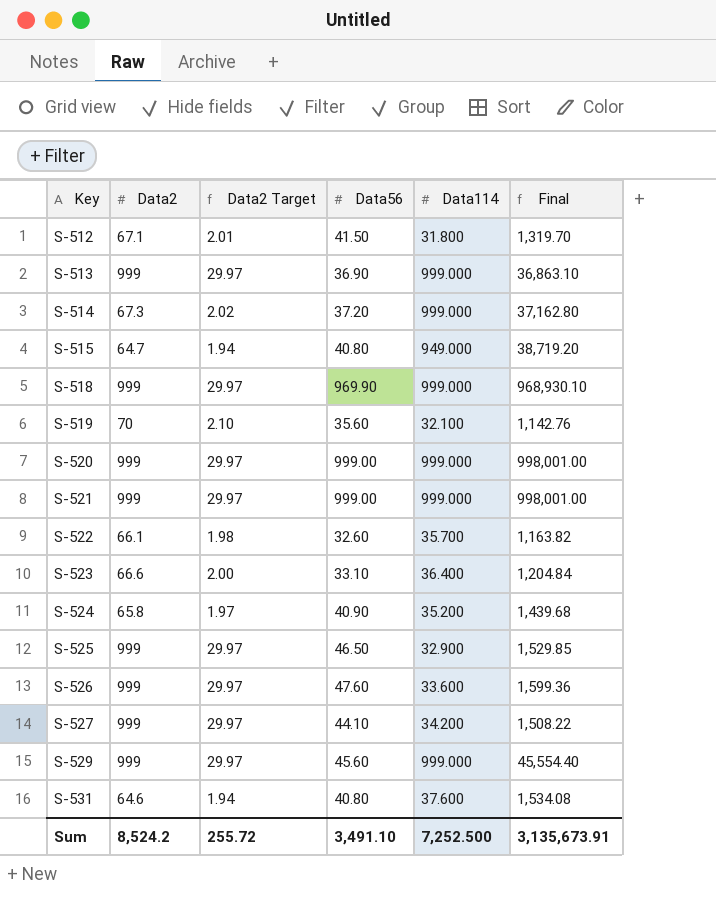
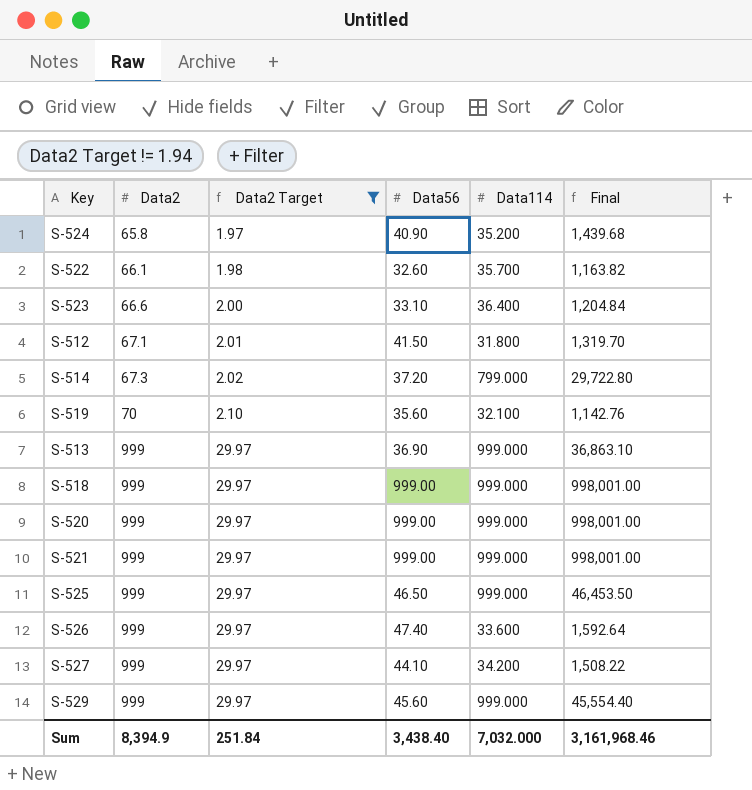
filter: none -> Data2 Target != 1.94
row order: Key ascending -> Data2 ascending
S-514 | Data114: 999.000 -> 799.000
S-514 | Final: 37,162.80 -> 29,722.80
S-518 | Data56: 969.90 -> 999.00
S-518 | Final: 968,930.10 -> 998,001.00
S-525 | Data114: 32.900 -> 999.000
S-525 | Final: 1,529.85 -> 46,453.50
S-526 | Data56: 47.60 -> 47.40
S-526 | Final: 1,599.36 -> 1,592.64
Sum | Data2: 8,524.2 -> 8,394.9
Sum | Data2 Target: 255.72 -> 251.84
Sum | Data56: 3,491.10 -> 3,438.40
Sum | Data114: 7,252.500 -> 7,032.000
Sum | Final: 3,135,673.91 -> 3,161,968.46

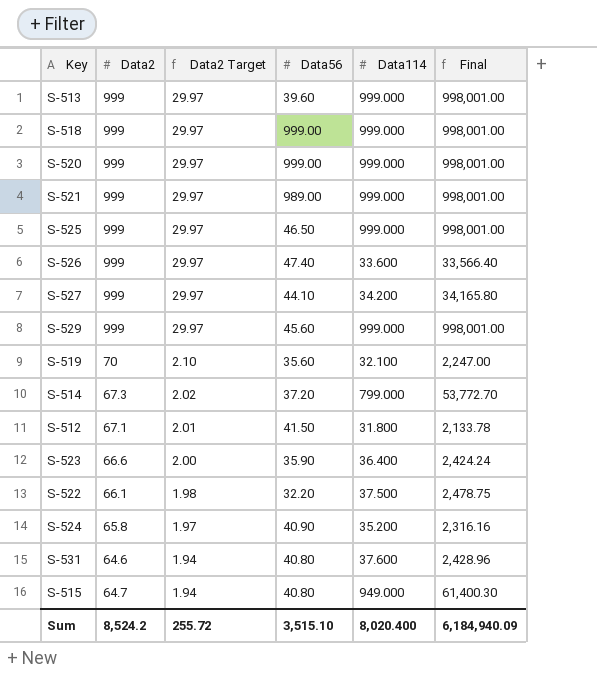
filter: Data2 Target != 1.94 -> none
row order: Data2 ascending -> Data2 Target descending
column Final | formula: [Data56] * [Data114] -> [Data2] * [Data114]
S-513 | Data56: 36.90 -> 39.60
S-521 | Data56: 999.00 -> 989.00
S-523 | Data56: 33.10 -> 35.90
S-522 | Data56: 32.60 -> 32.20
S-522 | Data114: 35.700 -> 37.500
Sum | Data2: 8,394.9 -> 8,524.2
Sum | Data2 Target: 251.84 -> 255.72
Sum | Data56: 3,438.40 -> 3,515.10
Sum | Data114: 7,032.000 -> 8,020.400
Sum | Final: 3,161,968.46 -> 6,184,940.09

